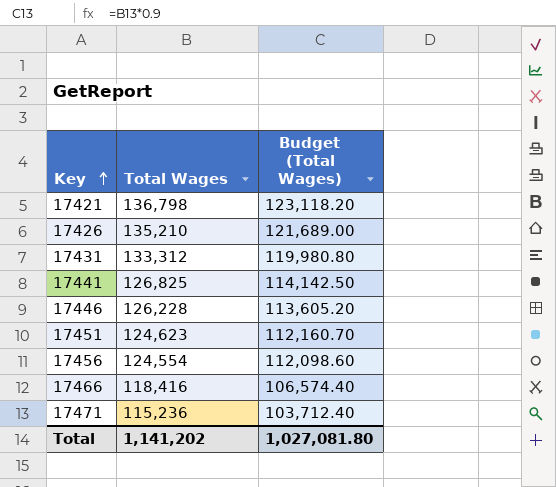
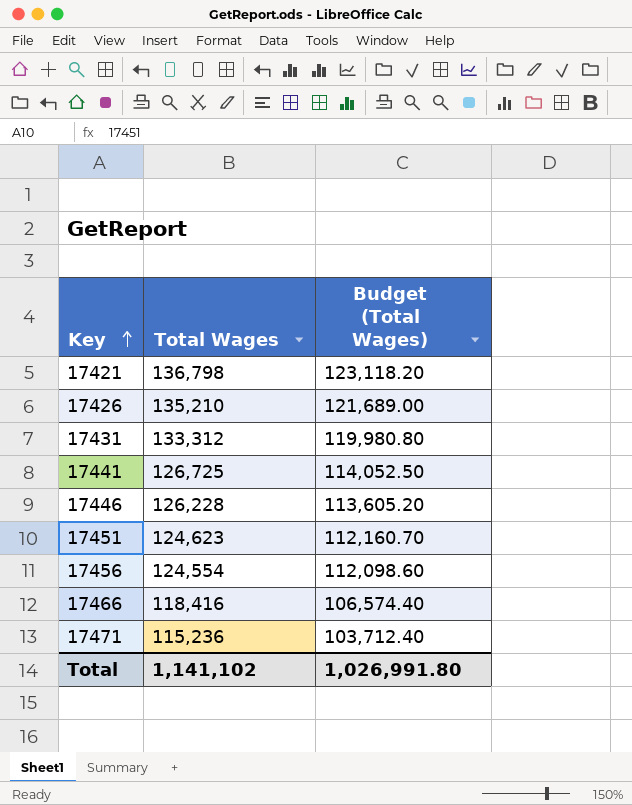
17441 | Total Wages: 126,825 -> 126,725
17441 | Budget (Total Wages): 114,142.50 -> 114,052.50
Total | Total Wages: 1,141,202 -> 1,141,102
Total | Budget (Total Wages): 1,027,081.80 -> 1,026,991.80

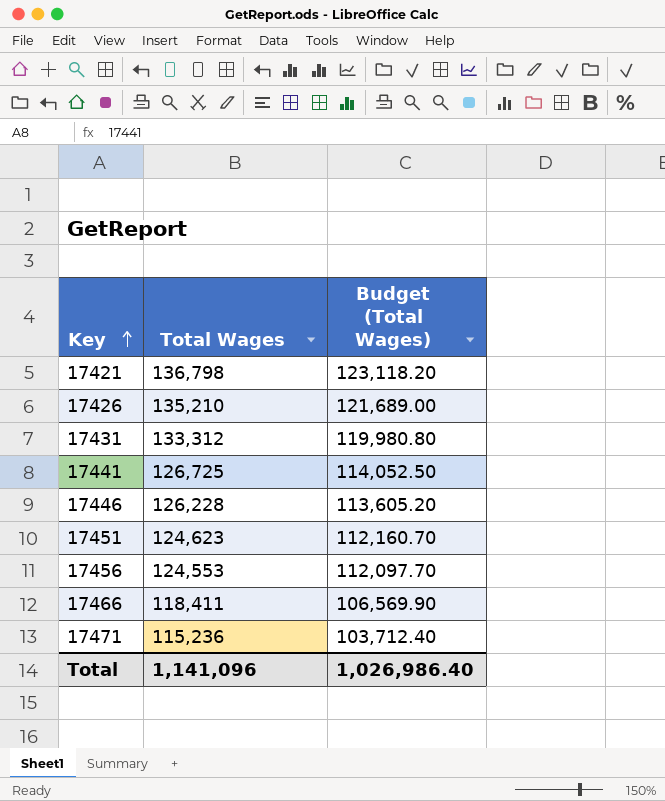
17456 | Total Wages: 124,554 -> 124,553
17456 | Budget (Total Wages): 112,098.60 -> 112,097.70
17466 | Total Wages: 118,416 -> 118,411
17466 | Budget (Total Wages): 106,574.40 -> 106,569.90
Total | Total Wages: 1,141,102 -> 1,141,096
Total | Budget (Total Wages): 1,026,991.80 -> 1,026,986.40

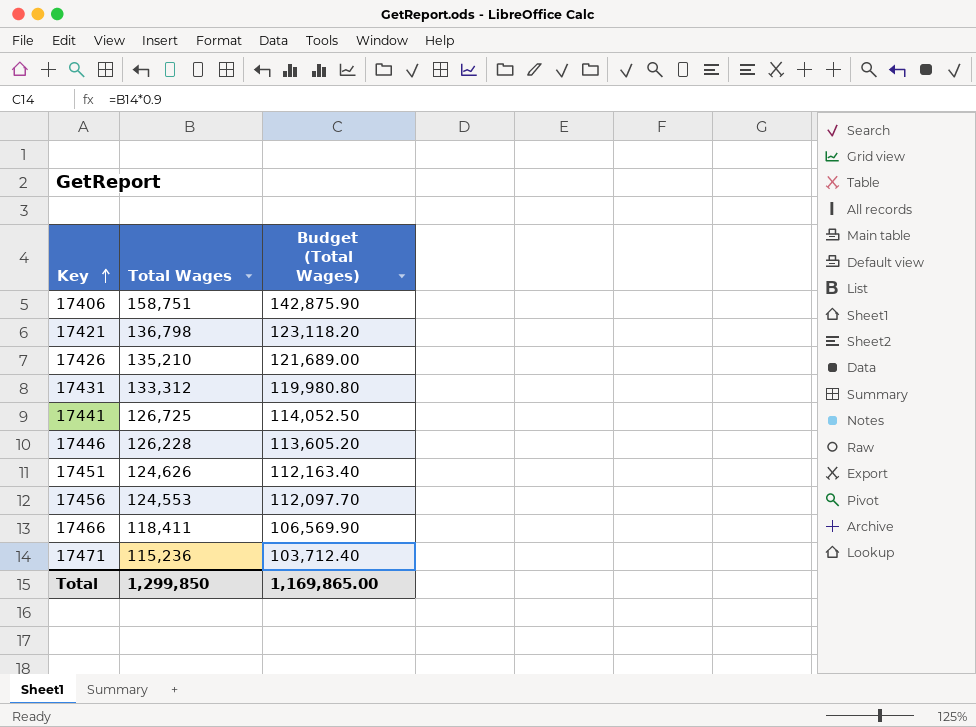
row 17406: none -> 158,751 | 142,875.90
17451 | Total Wages: 124,623 -> 124,626
17451 | Budget (Total Wages): 112,160.70 -> 112,163.40
Total | Total Wages: 1,141,096 -> 1,299,850
Total | Budget (Total Wages): 1,026,986.40 -> 1,169,865.00

